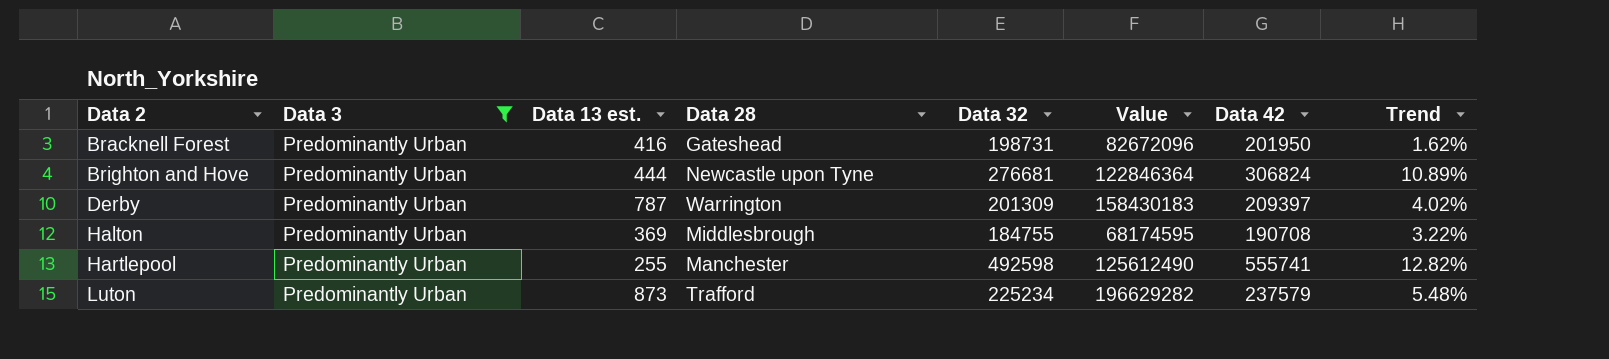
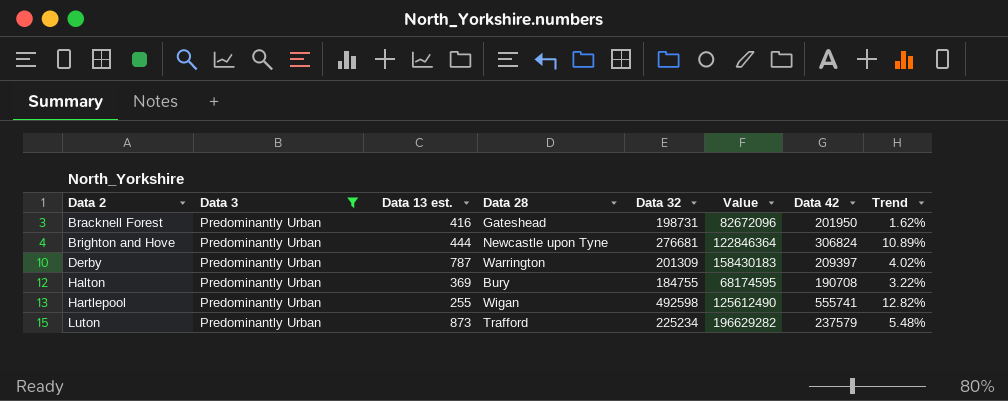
Halton | Data 28: Middlesbrough -> Bury
Hartlepool | Data 28: Manchester -> Wigan

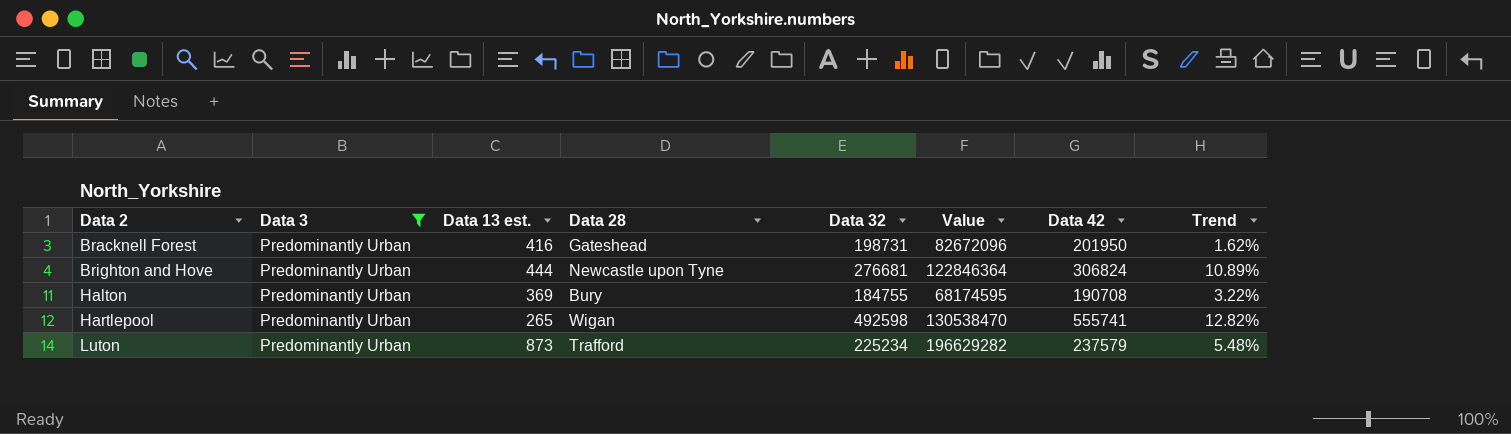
row Derby: Predominantly Urban | 787 | Warrington | 201309 | 158430183 | 209397 | 4.02% -> none
Hartlepool | Data 13 est.: 255 -> 265
Hartlepool | Value: 125612490 -> 130538470

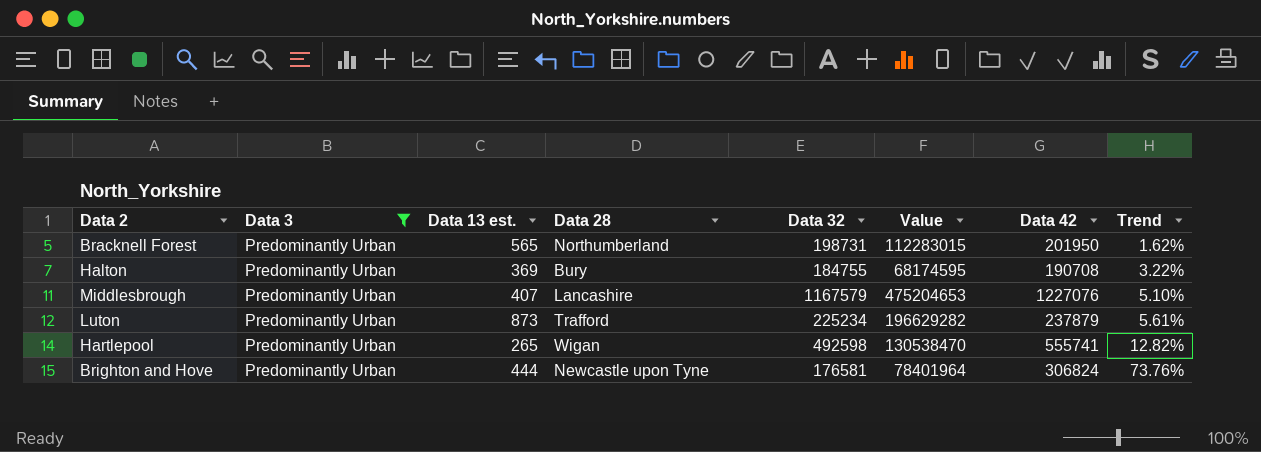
row order: Data 2 ascending -> Trend ascending
Bracknell Forest | Data 13 est.: 416 -> 565
Bracknell Forest | Data 28: Gateshead -> Northumberland
Bracknell Forest | Value: 82672096 -> 112283015
row Middlesbrough: none -> Predominantly Urban | 407 | Lancashire | 1167579 | 475204653 | 1227076 | 5.10%
Luton | Data 42: 237579 -> 237879
Luton | Trend: 5.48% -> 5.61%
Brighton and Hove | Data 32: 276681 -> 176581
Brighton and Hove | Value: 122846364 -> 78401964
Brighton and Hove | Trend: 10.89% -> 73.76%

